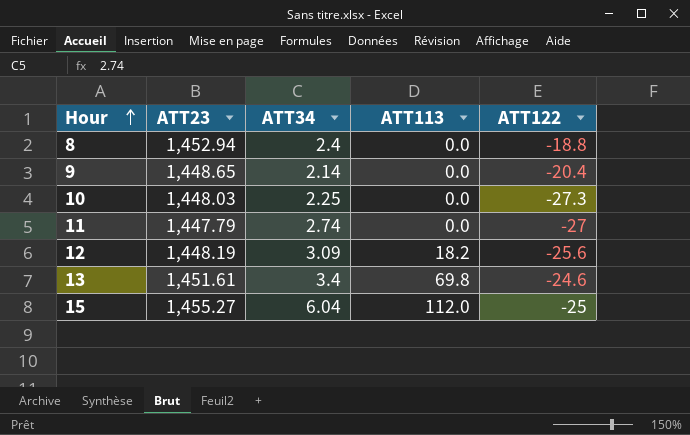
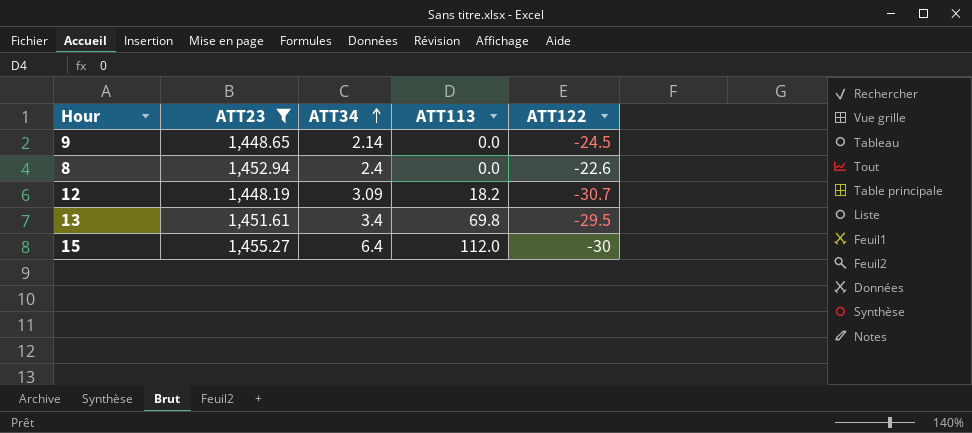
filter: none -> ATT23 >= 1,448.19
row order: Hour ascending -> ATT34 ascending
9 | ATT122: -20.4 -> -24.5
8 | ATT122: -18.8 -> -22.6
12 | ATT122: -25.6 -> -30.7
13 | ATT122: -24.6 -> -29.5
15 | ATT34: 6.04 -> 6.4
15 | ATT122: -25 -> -30

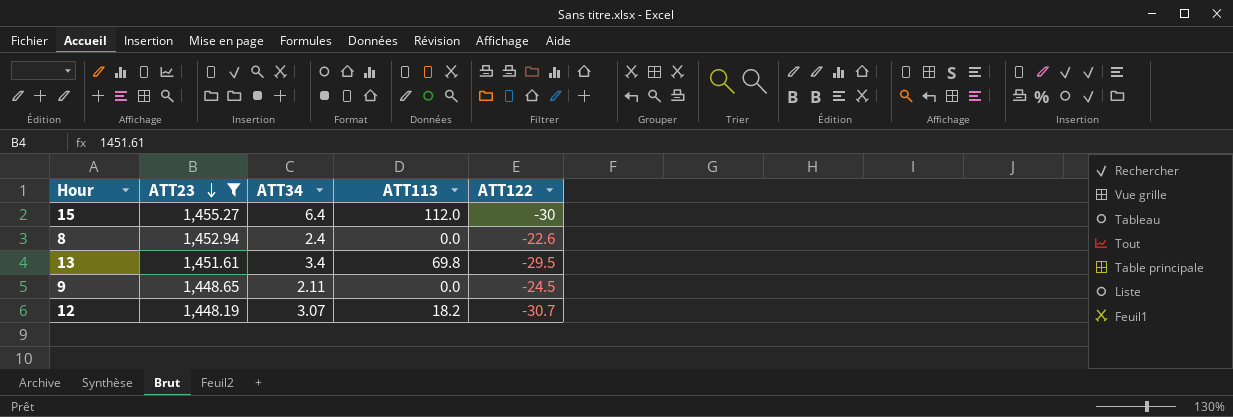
row order: ATT34 ascending -> ATT23 descending
9 | ATT34: 2.14 -> 2.11
12 | ATT34: 3.09 -> 3.07

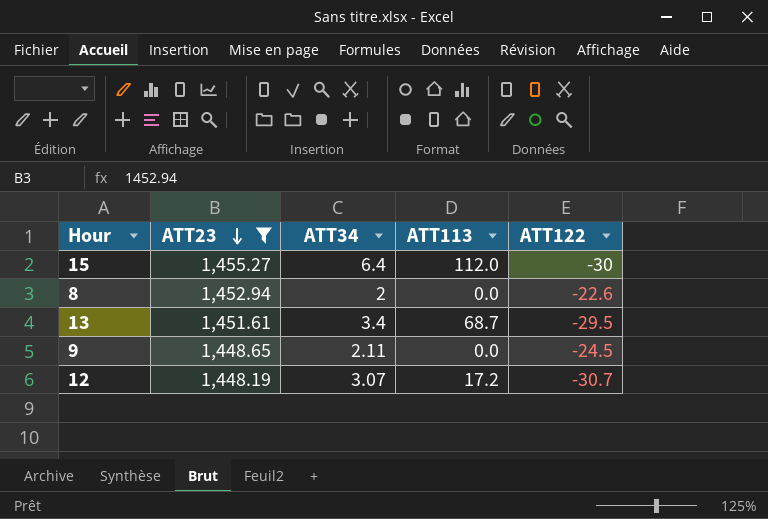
8 | ATT34: 2.4 -> 2
13 | ATT113: 69.8 -> 68.7
12 | ATT113: 18.2 -> 17.2

